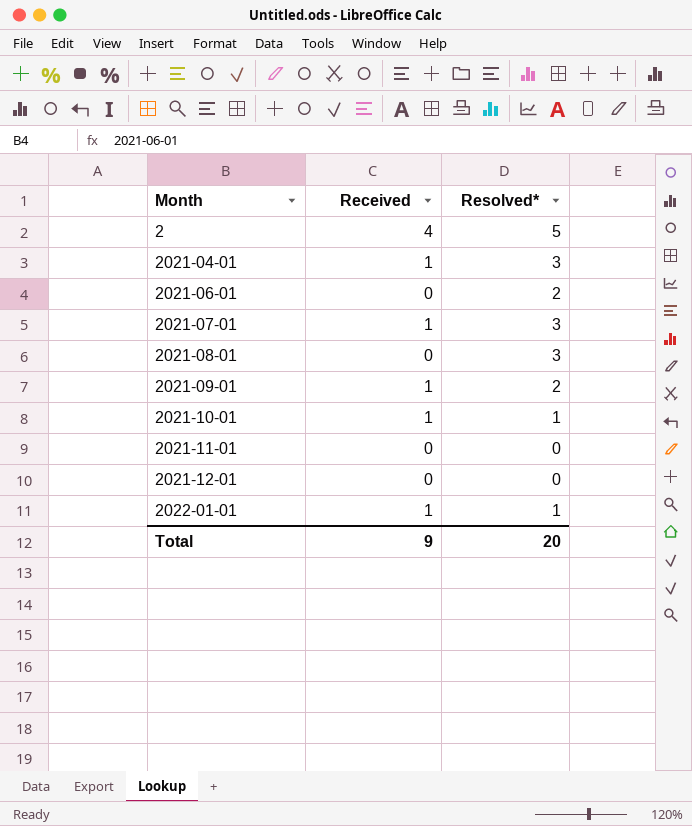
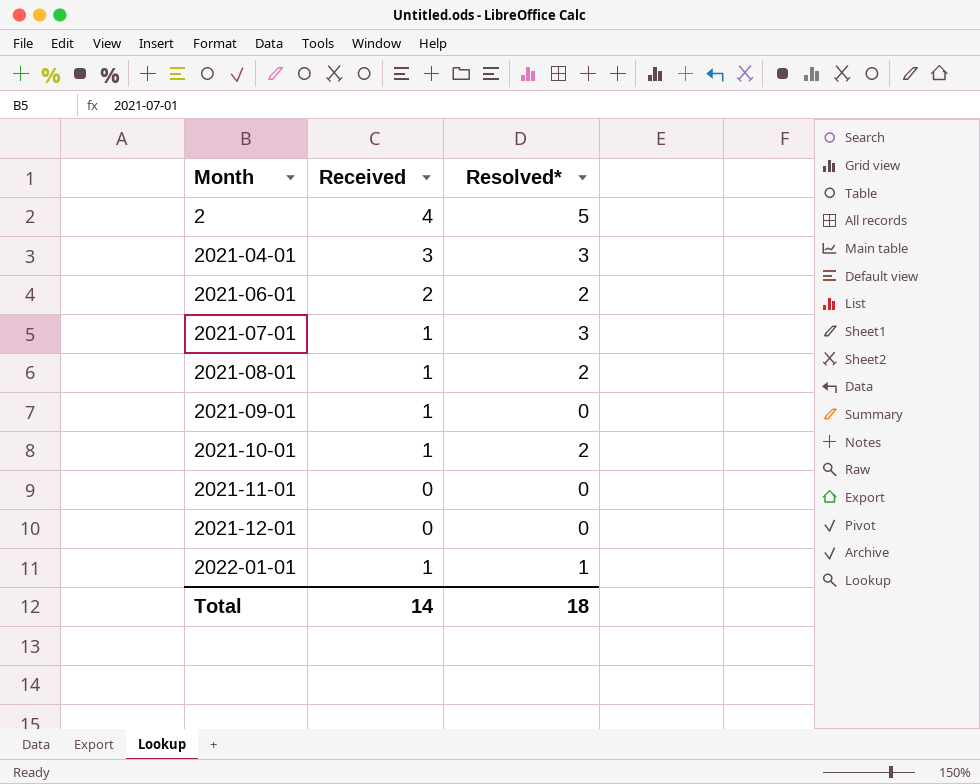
2021-04-01 | Received: 1 -> 3
2021-06-01 | Received: 0 -> 2
2021-08-01 | Received: 0 -> 1
2021-08-01 | Resolved*: 3 -> 2
2021-09-01 | Resolved*: 2 -> 0
2021-10-01 | Resolved*: 1 -> 2
Total | Received: 9 -> 14
Total | Resolved*: 20 -> 18

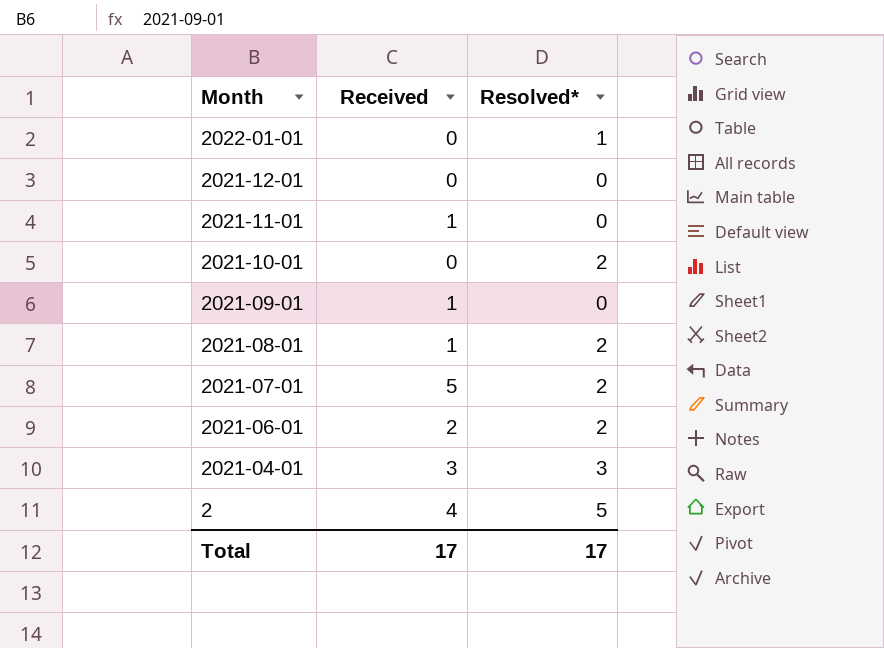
row order: Month ascending -> Month descending
2022-01-01 | Received: 1 -> 0
2021-11-01 | Received: 0 -> 1
2021-10-01 | Received: 1 -> 0
2021-07-01 | Received: 1 -> 5
2021-07-01 | Resolved*: 3 -> 2
Total | Received: 14 -> 17
Total | Resolved*: 18 -> 17

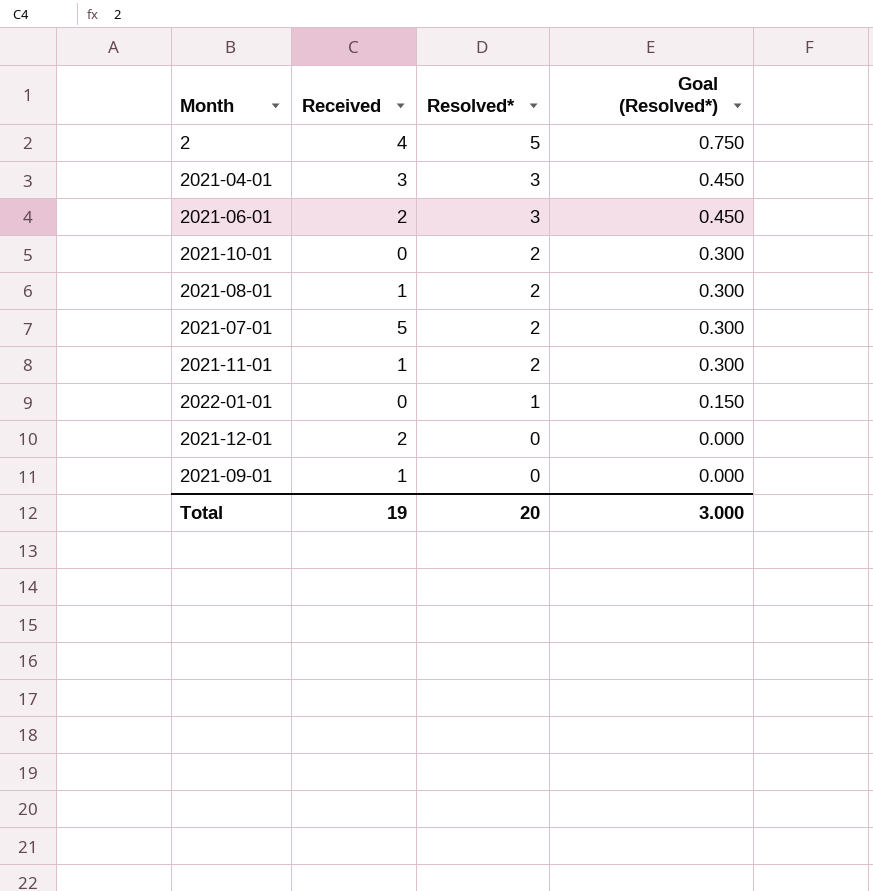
row order: Month descending -> Resolved* descending
column Goal (Resolved*) | formula: none -> [Resolved*] * 0.15
2021-06-01 | Resolved*: 2 -> 3
2021-11-01 | Resolved*: 0 -> 2
2021-12-01 | Received: 0 -> 2
Total | Received: 17 -> 19
Total | Resolved*: 17 -> 20

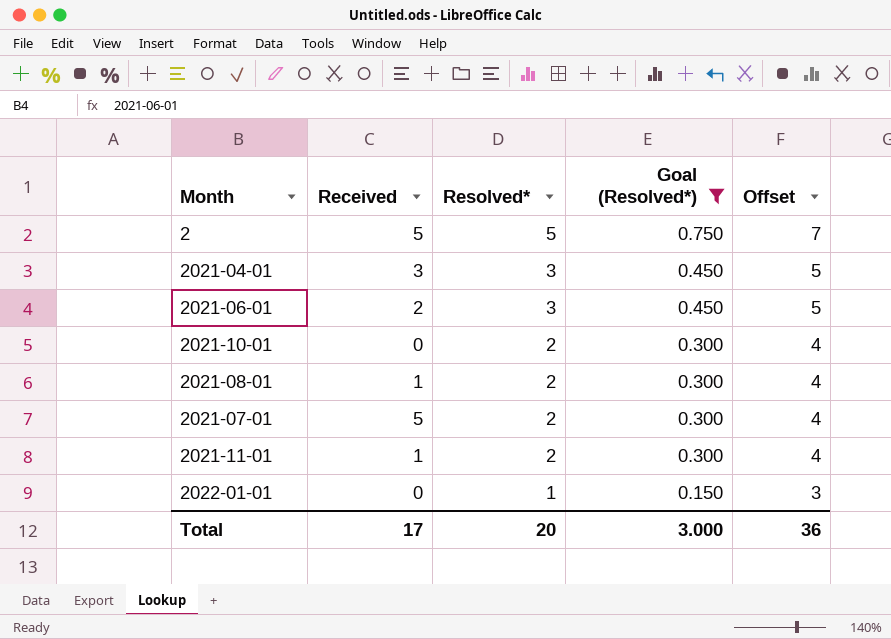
filter: none -> Goal (Resolved*) != 0.000
column Offset | formula: none -> [Resolved*] + 2
2 | Received: 4 -> 5
Total | Received: 19 -> 17

